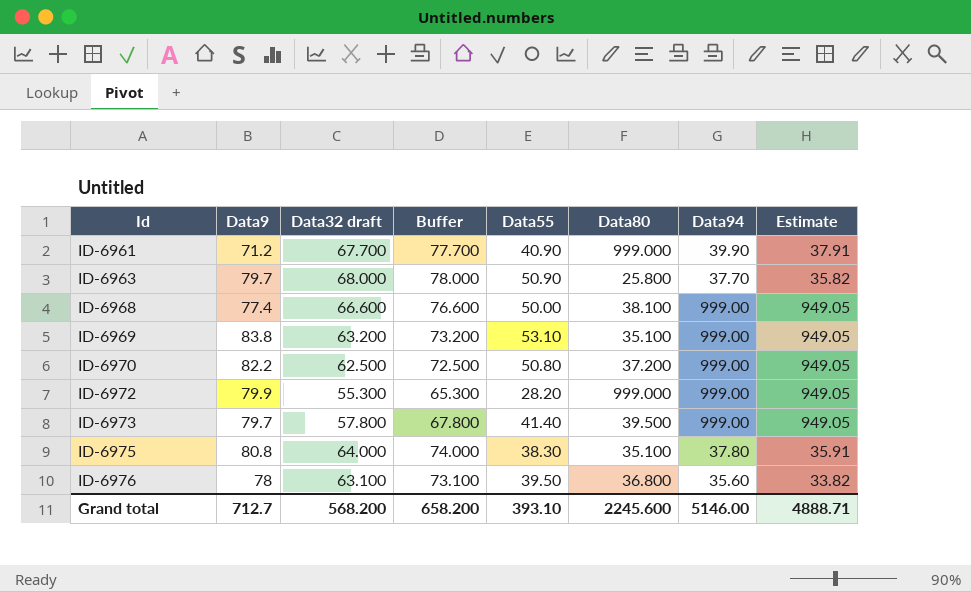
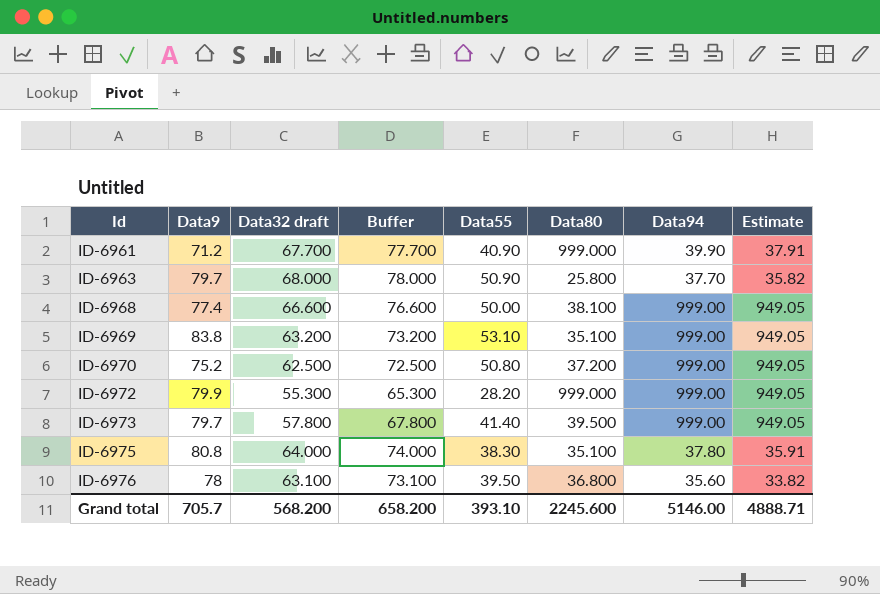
ID-6970 | Data9: 82.2 -> 75.2
Grand total | Data9: 712.7 -> 705.7

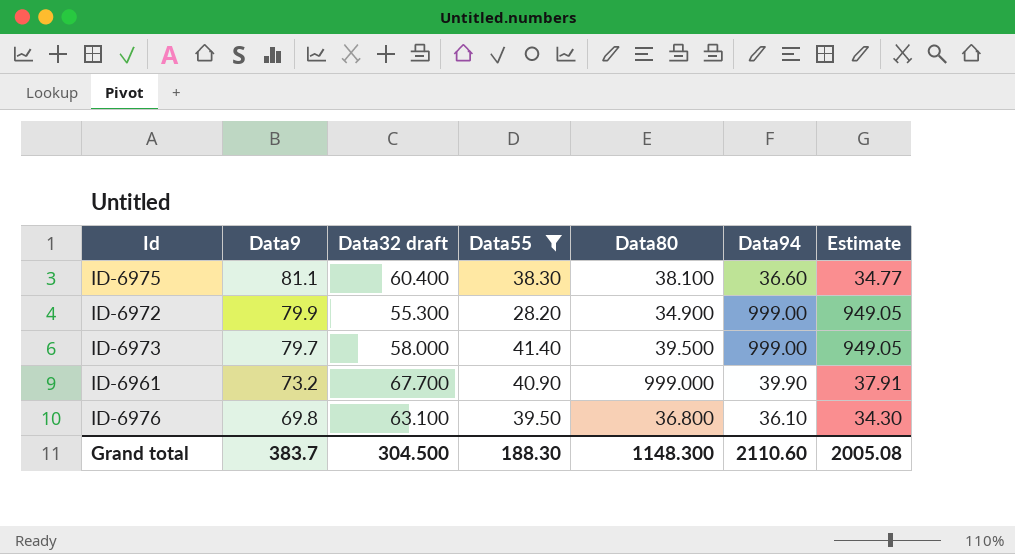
filter: none -> Data55 <= 41.40
row order: Id ascending -> Data9 descending
column Buffer | formula: [Data32 draft] + 10 -> none
ID-6975 | Data9: 80.8 -> 81.1
ID-6975 | Data32 draft: 64.000 -> 60.400
ID-6975 | Data80: 35.100 -> 38.100
ID-6975 | Data94: 37.80 -> 36.60
ID-6975 | Estimate: 35.91 -> 34.77
ID-6972 | Data80: 999.000 -> 34.900
ID-6973 | Data32 draft: 57.800 -> 58.000
ID-6961 | Data9: 71.2 -> 73.2
ID-6976 | Data9: 78 -> 69.8
ID-6976 | Data94: 35.60 -> 36.10
ID-6976 | Estimate: 33.82 -> 34.30
Grand total | Data9: 705.7 -> 383.7
Grand total | Data32 draft: 568.200 -> 304.500
Grand total | Data55: 393.10 -> 188.30
Grand total | Data80: 2245.600 -> 1148.300
Grand total | Data94: 5146.00 -> 2110.60
Grand total | Estimate: 4888.71 -> 2005.08

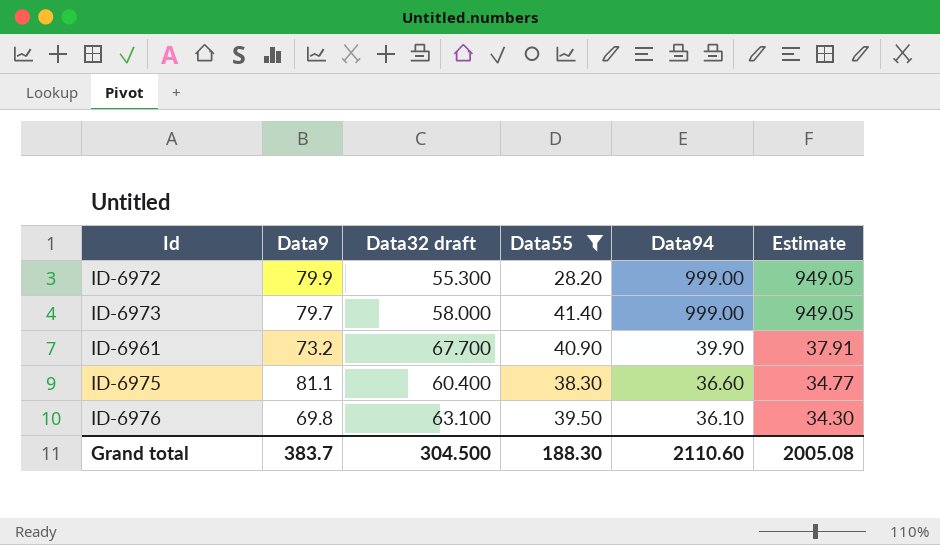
row order: Data9 descending -> Data94 descending
column Data80 | position: 5 -> none

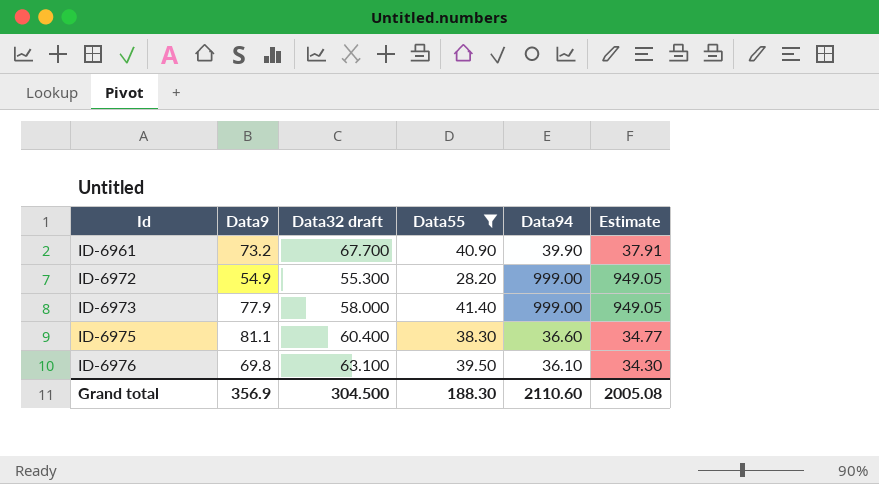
row order: Data94 descending -> Id ascending
ID-6972 | Data9: 79.9 -> 54.9
ID-6973 | Data9: 79.7 -> 77.9
Grand total | Data9: 383.7 -> 356.9

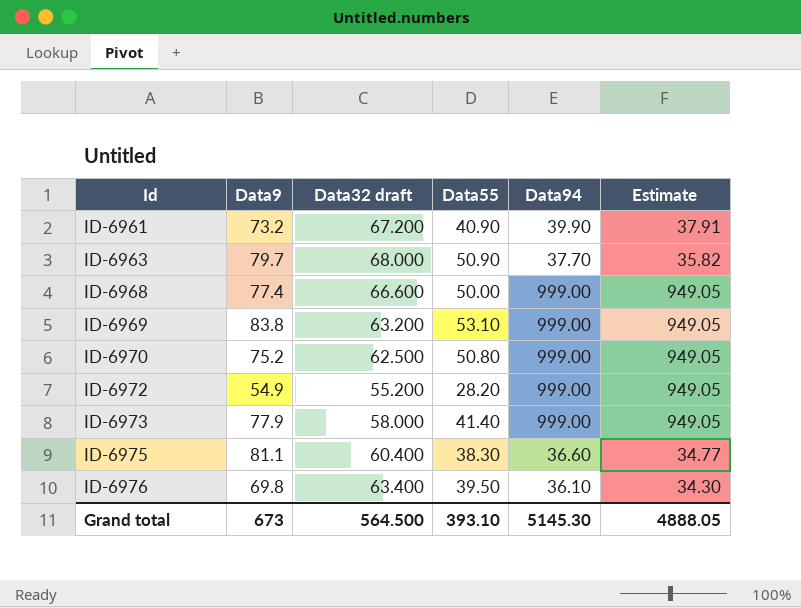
filter: Data55 <= 41.40 -> none
ID-6961 | Data32 draft: 67.700 -> 67.200
ID-6972 | Data32 draft: 55.300 -> 55.200
ID-6976 | Data32 draft: 63.100 -> 63.400
Grand total | Data9: 356.9 -> 673
Grand total | Data32 draft: 304.500 -> 564.500
Grand total | Data55: 188.30 -> 393.10
Grand total | Data94: 2110.60 -> 5145.30
Grand total | Estimate: 2005.08 -> 4888.05

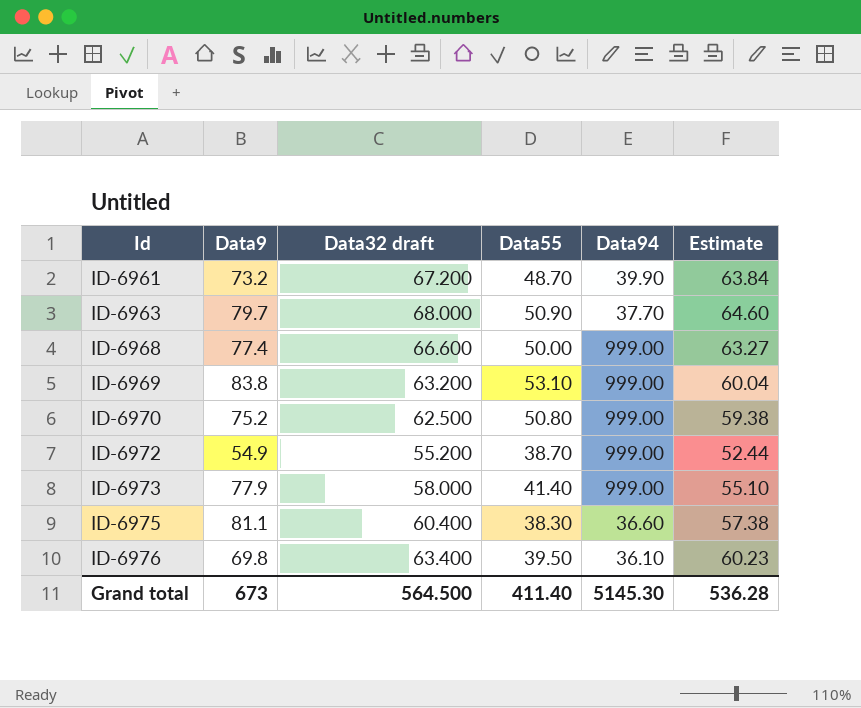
column Estimate | formula: [Data94] * 0.95 -> [Data32 draft] * 0.95
ID-6961 | Data55: 40.90 -> 48.70
ID-6972 | Data55: 28.20 -> 38.70
Grand total | Data55: 393.10 -> 411.40
Grand total | Estimate: 4888.05 -> 536.28

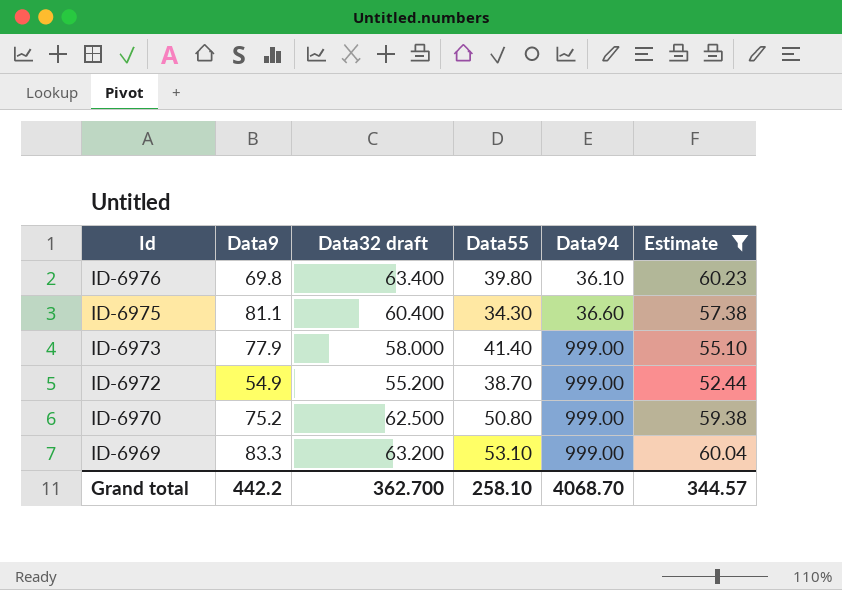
filter: none -> Estimate <= 60.23
row order: Id ascending -> Id descending
ID-6976 | Data55: 39.50 -> 39.80
ID-6975 | Data55: 38.30 -> 34.30
ID-6969 | Data9: 83.8 -> 83.3
Grand total | Data9: 673 -> 442.2
Grand total | Data32 draft: 564.500 -> 362.700
Grand total | Data55: 411.40 -> 258.10
Grand total | Data94: 5145.30 -> 4068.70
Grand total | Estimate: 536.28 -> 344.57

